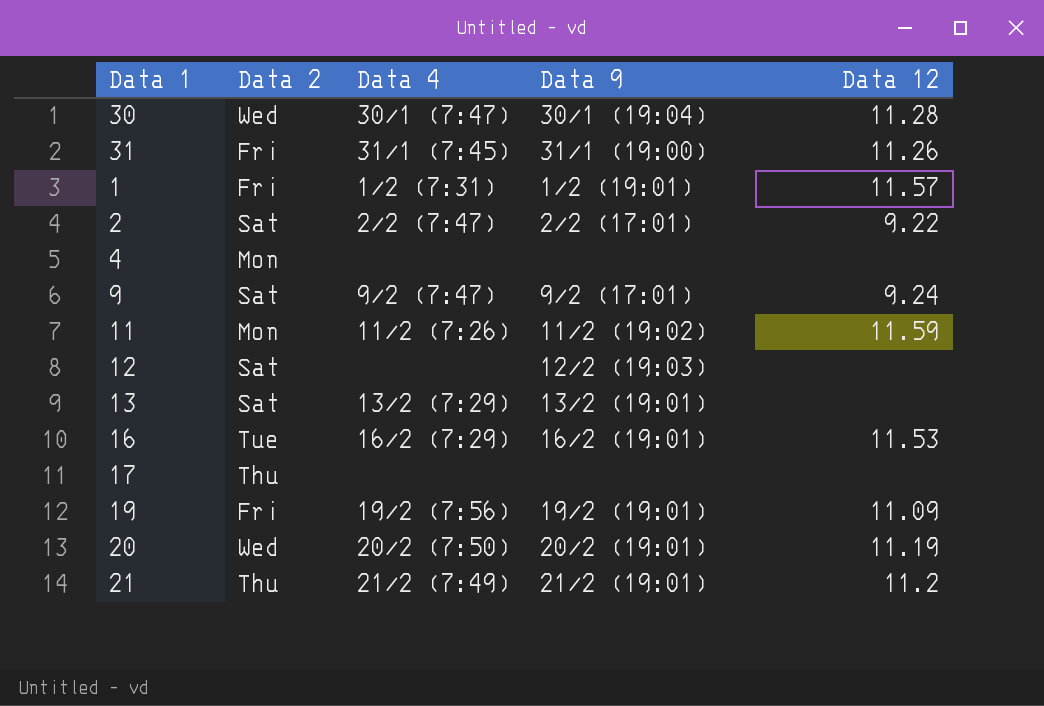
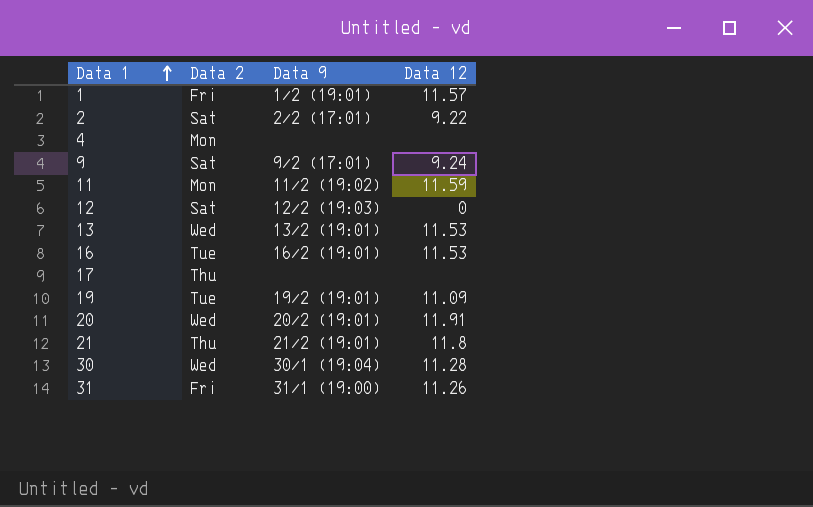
row order: none -> Data 1 ascending
column Data 4 | position: 3 -> none
12 | Data 12: none -> 0
13 | Data 2: Sat -> Wed
13 | Data 12: none -> 11.53
19 | Data 2: Fri -> Tue
20 | Data 12: 11.19 -> 11.91
21 | Data 12: 11.2 -> 11.8

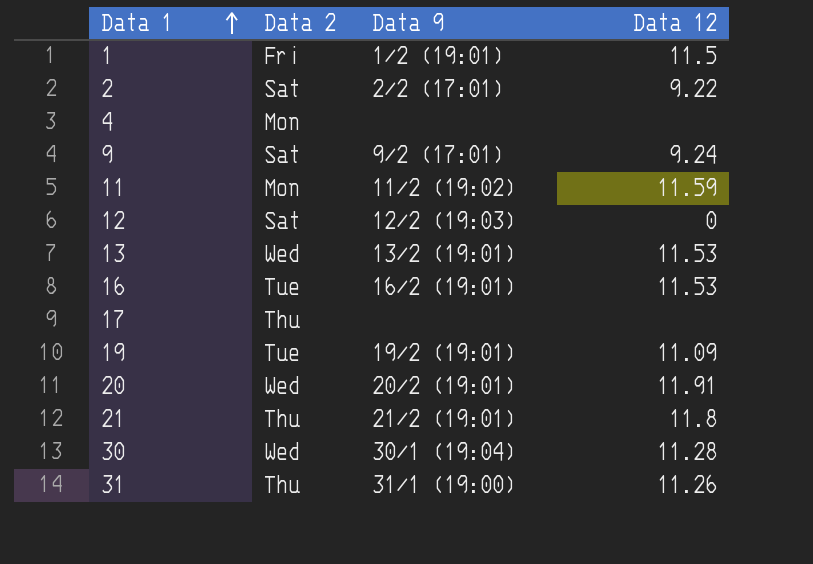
1 | Data 12: 11.57 -> 11.5
31 | Data 2: Fri -> Thu

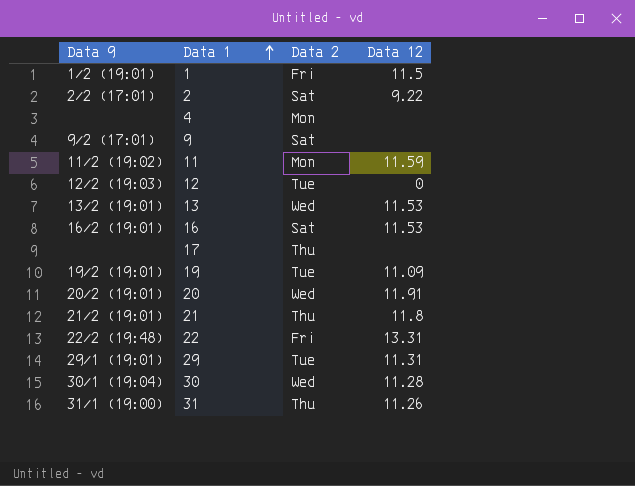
column Data 9 | position: 3 -> 1
9 | Data 12: 9.24 -> none
12 | Data 2: Sat -> Tue
16 | Data 2: Tue -> Sat
row 22: none -> 22/2 (19:48) | Fri | 13.31
row 29: none -> 29/1 (19:01) | Tue | 11.31

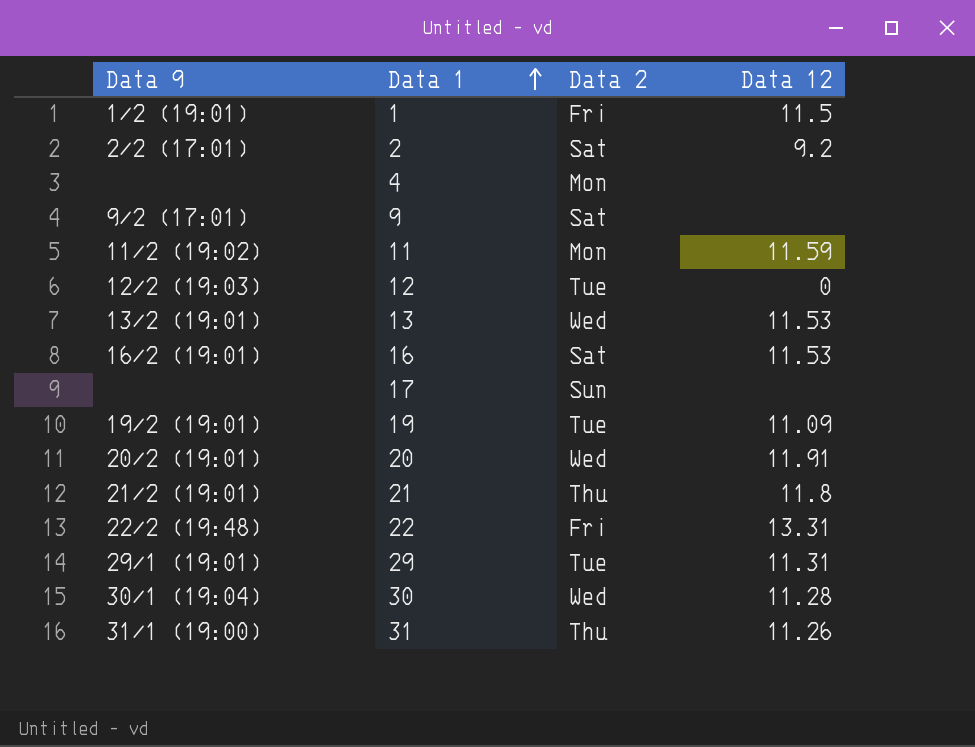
2 | Data 12: 9.22 -> 9.2
17 | Data 2: Thu -> Sun

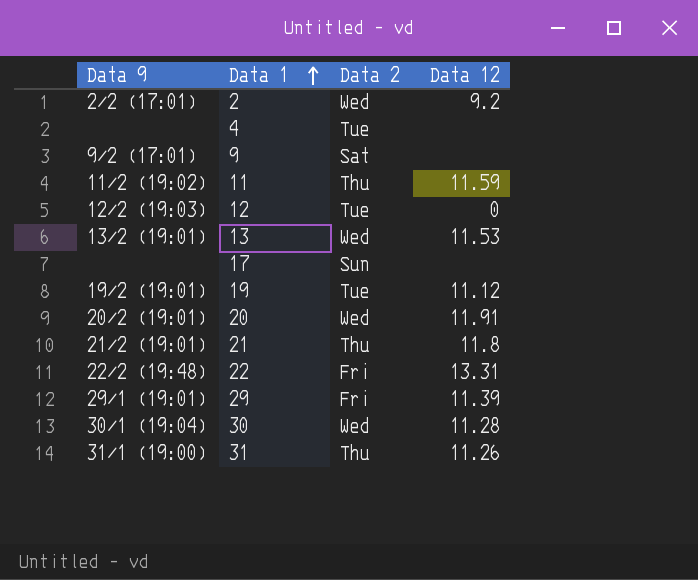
row 1: 1/2 (19:01) | Fri | 11.5 -> none
row 16: 16/2 (19:01) | Sat | 11.53 -> none
2 | Data 2: Sat -> Wed
4 | Data 2: Mon -> Tue
11 | Data 2: Mon -> Thu
19 | Data 12: 11.09 -> 11.12
29 | Data 2: Tue -> Fri
29 | Data 12: 11.31 -> 11.39

